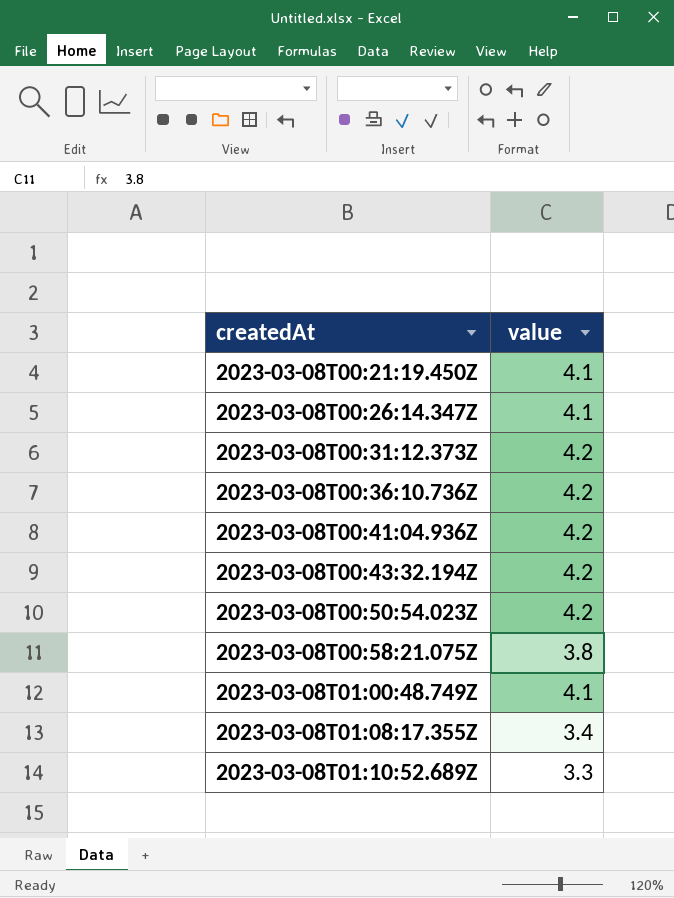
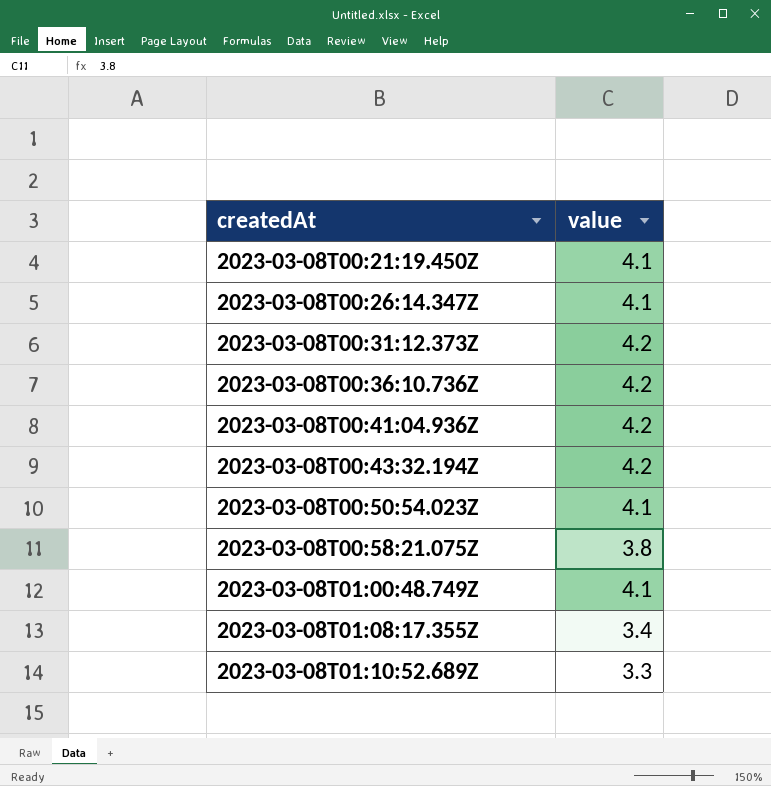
2023-03-08T00:50:54.023Z | value: 4.2 -> 4.1

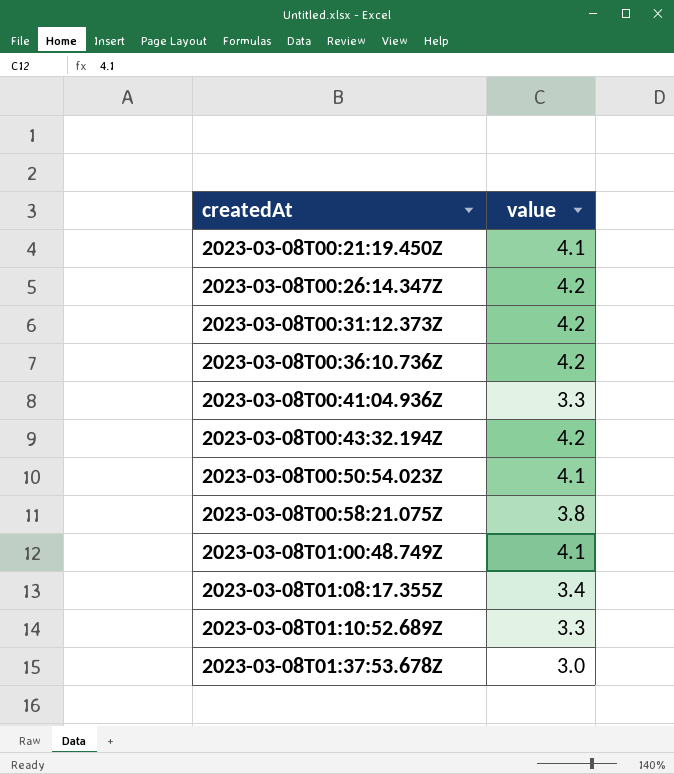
2023-03-08T00:26:14.347Z | value: 4.1 -> 4.2
2023-03-08T00:41:04.936Z | value: 4.2 -> 3.3
row 2023-03-08T01:37:53.678Z: none -> 3.0

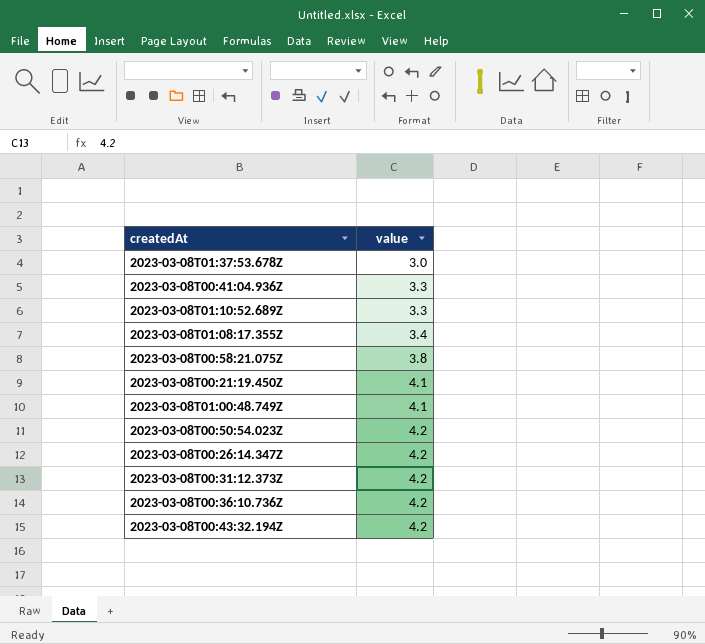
row order: createdAt ascending -> value ascending
2023-03-08T00:50:54.023Z | value: 4.1 -> 4.2

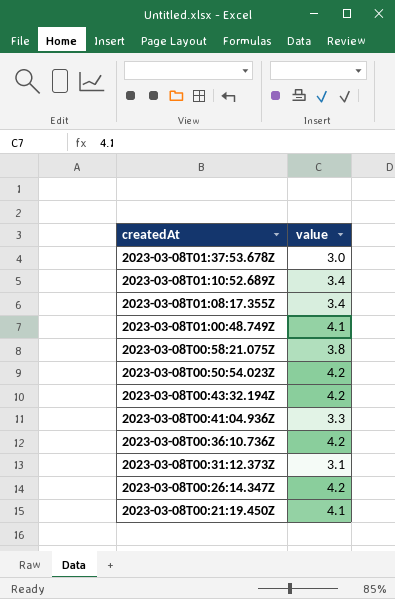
row order: value ascending -> createdAt descending
2023-03-08T01:10:52.689Z | value: 3.3 -> 3.4
2023-03-08T00:31:12.373Z | value: 4.2 -> 3.1

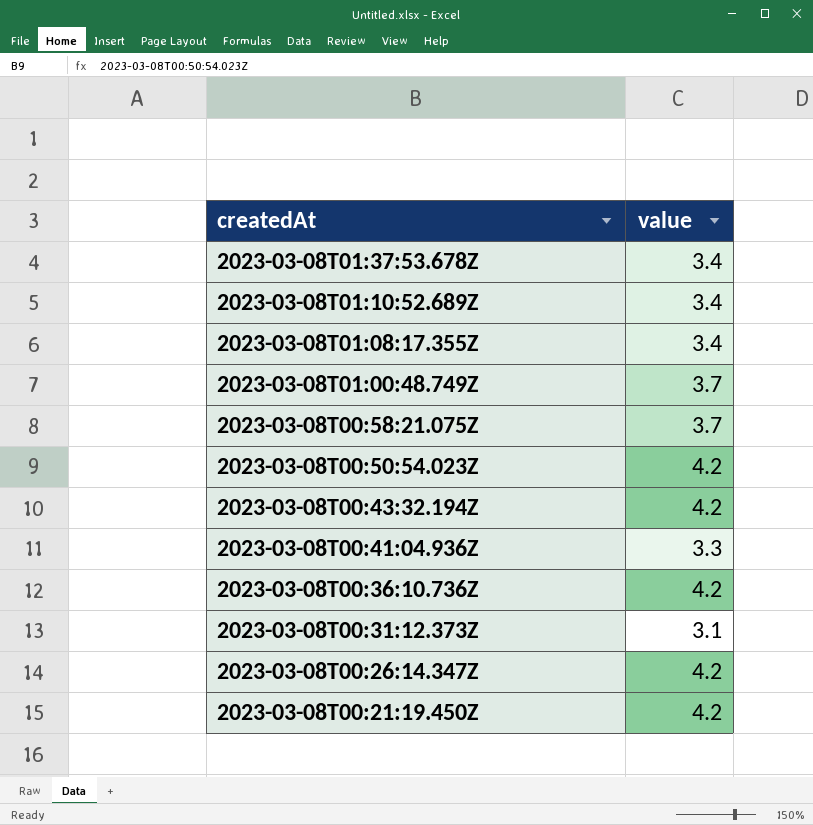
2023-03-08T01:37:53.678Z | value: 3.0 -> 3.4
2023-03-08T01:00:48.749Z | value: 4.1 -> 3.7
2023-03-08T00:58:21.075Z | value: 3.8 -> 3.7
2023-03-08T00:21:19.450Z | value: 4.1 -> 4.2

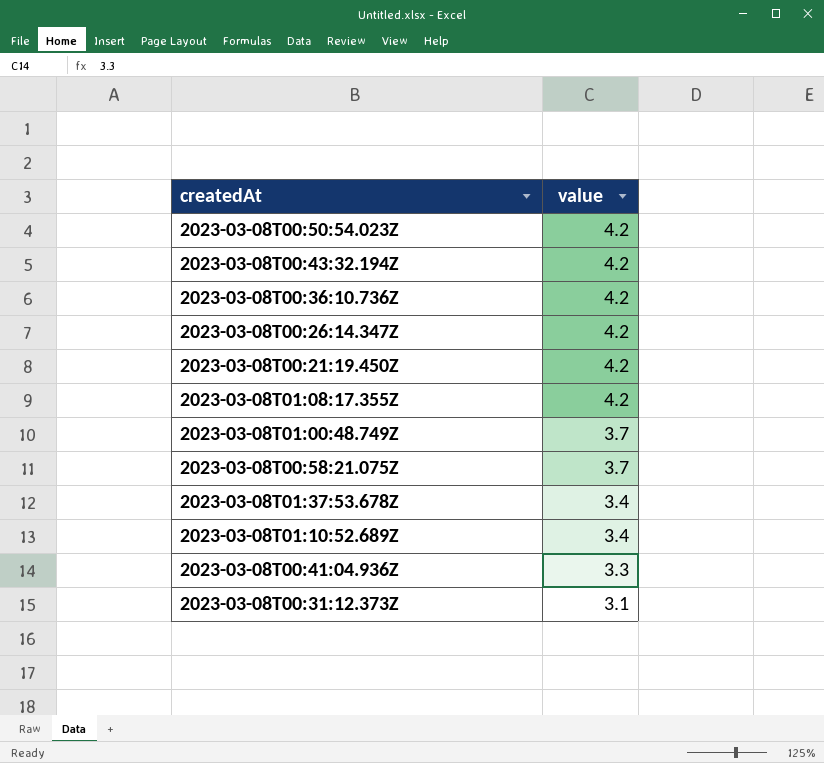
row order: createdAt descending -> value descending
2023-03-08T01:08:17.355Z | value: 3.4 -> 4.2

